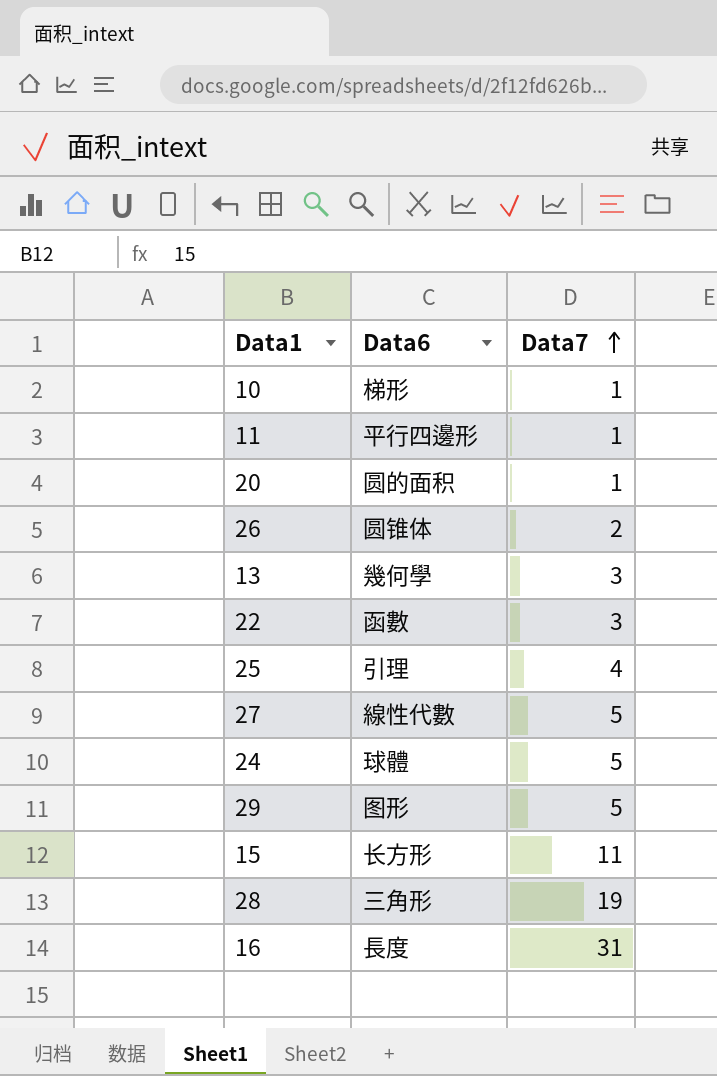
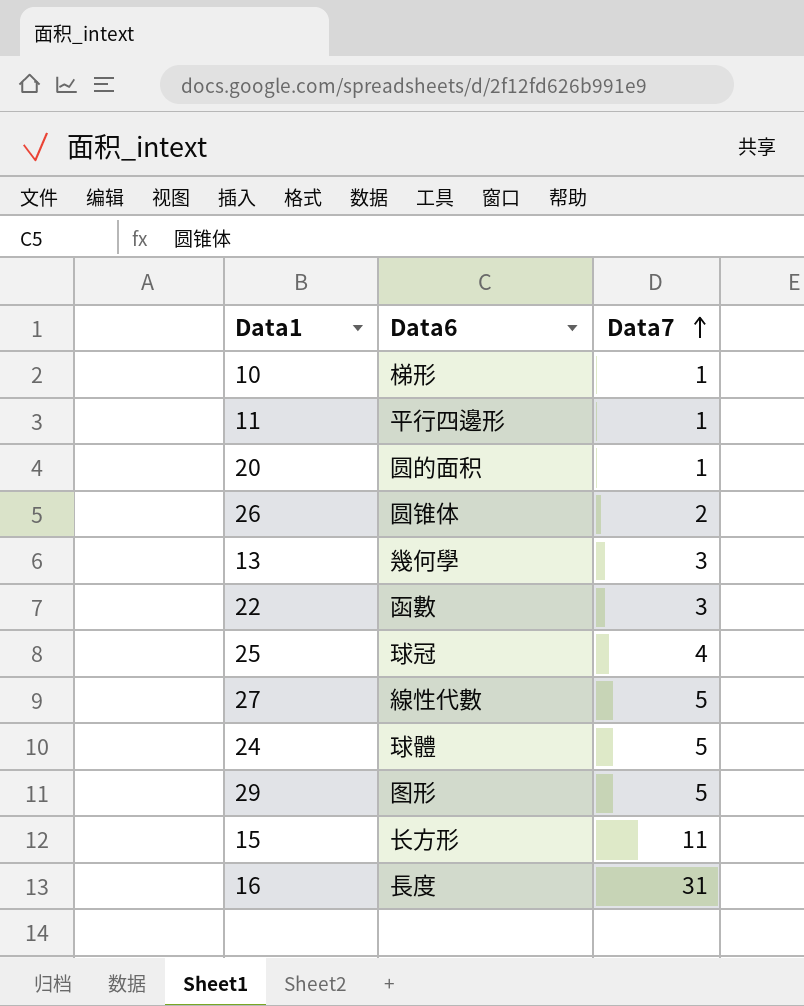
row 28: 三角形 | 19 -> none
25 | Data6: 引理 -> 球冠

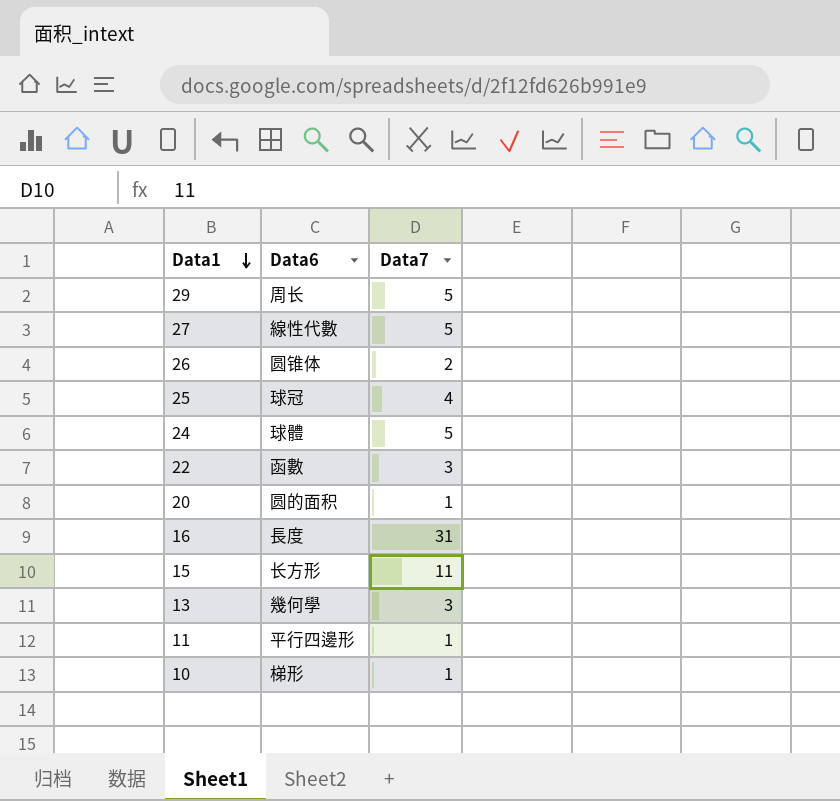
row order: Data7 ascending -> Data1 descending
29 | Data6: 图形 -> 周长

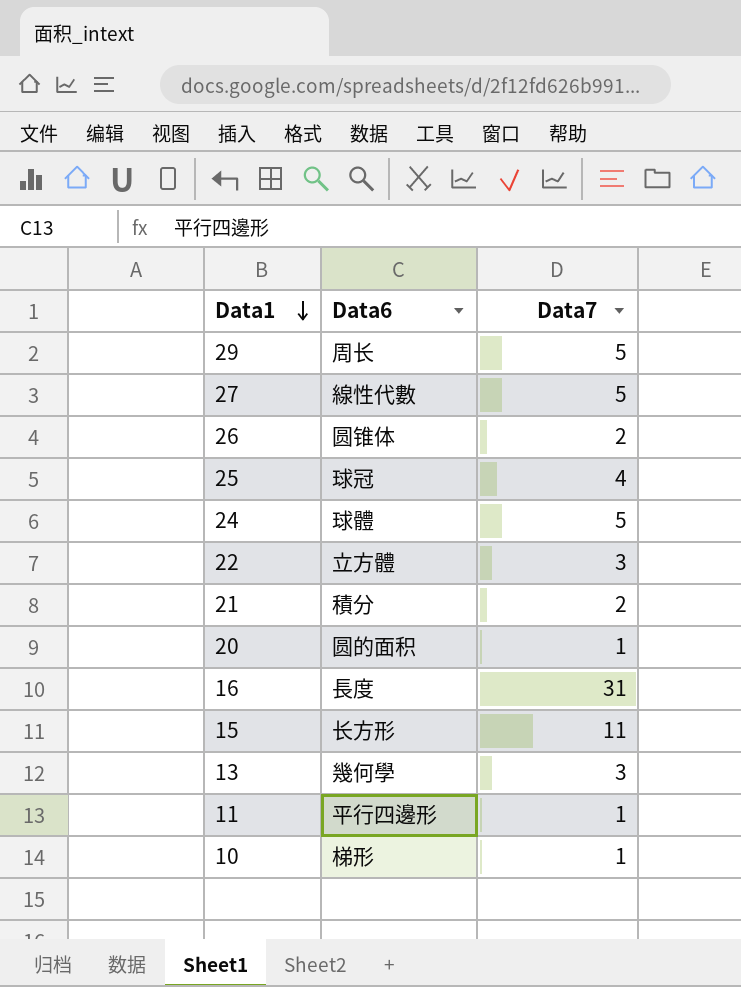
22 | Data6: 函數 -> 立方體
row 21: none -> 積分 | 2

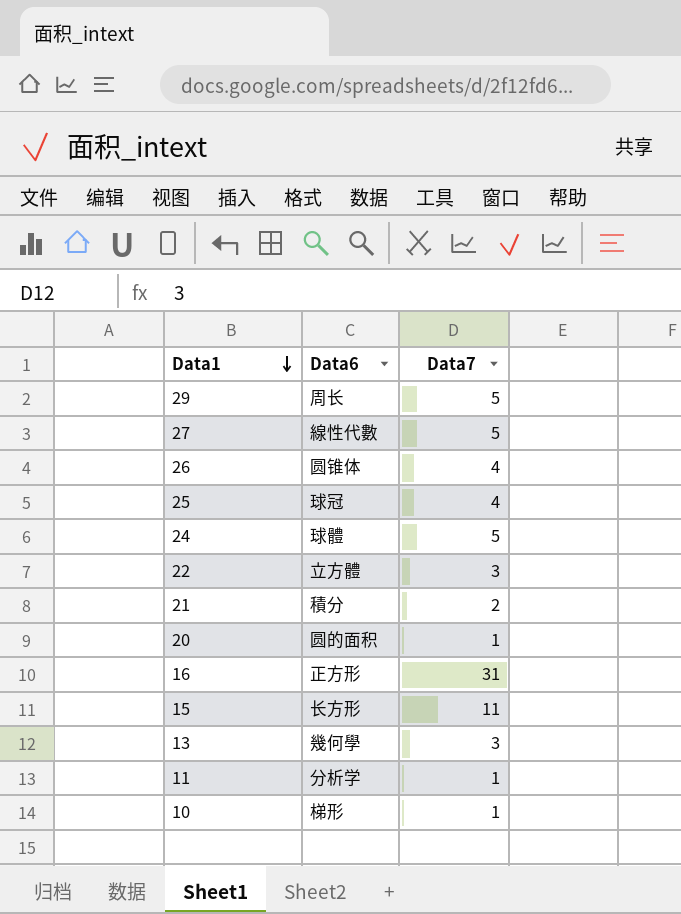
26 | Data7: 2 -> 4
16 | Data6: 長度 -> 正方形
11 | Data6: 平行四邊形 -> 分析学

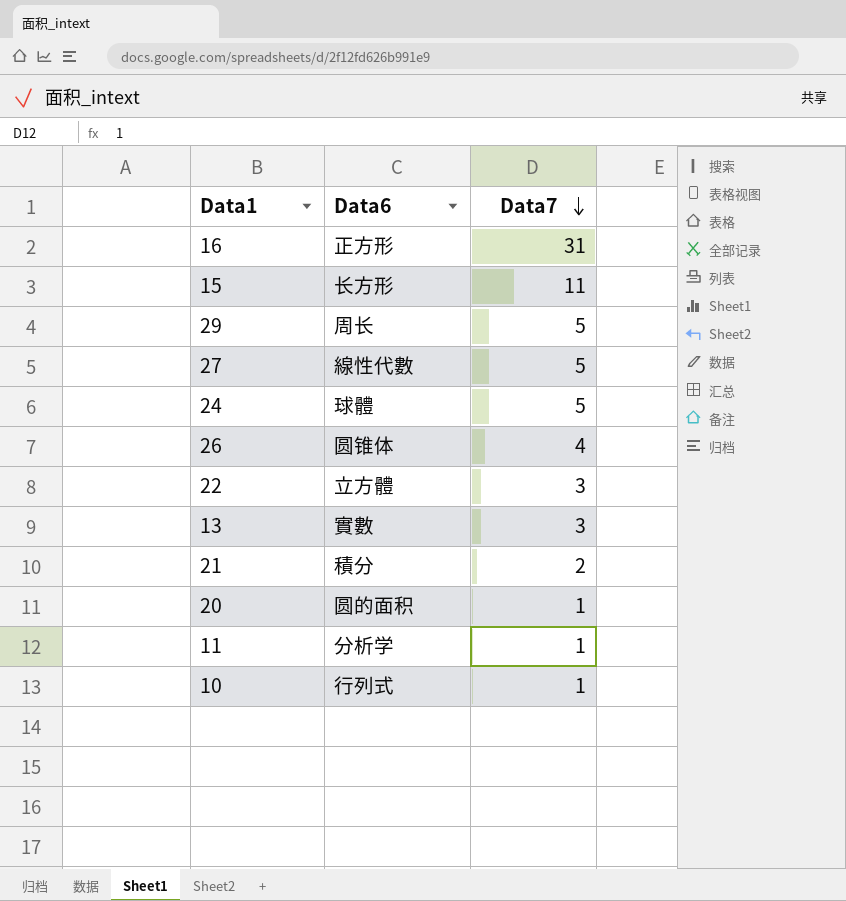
row order: Data1 descending -> Data7 descending
row 25: 球冠 | 4 -> none
13 | Data6: 幾何學 -> 實數
10 | Data6: 梯形 -> 行列式

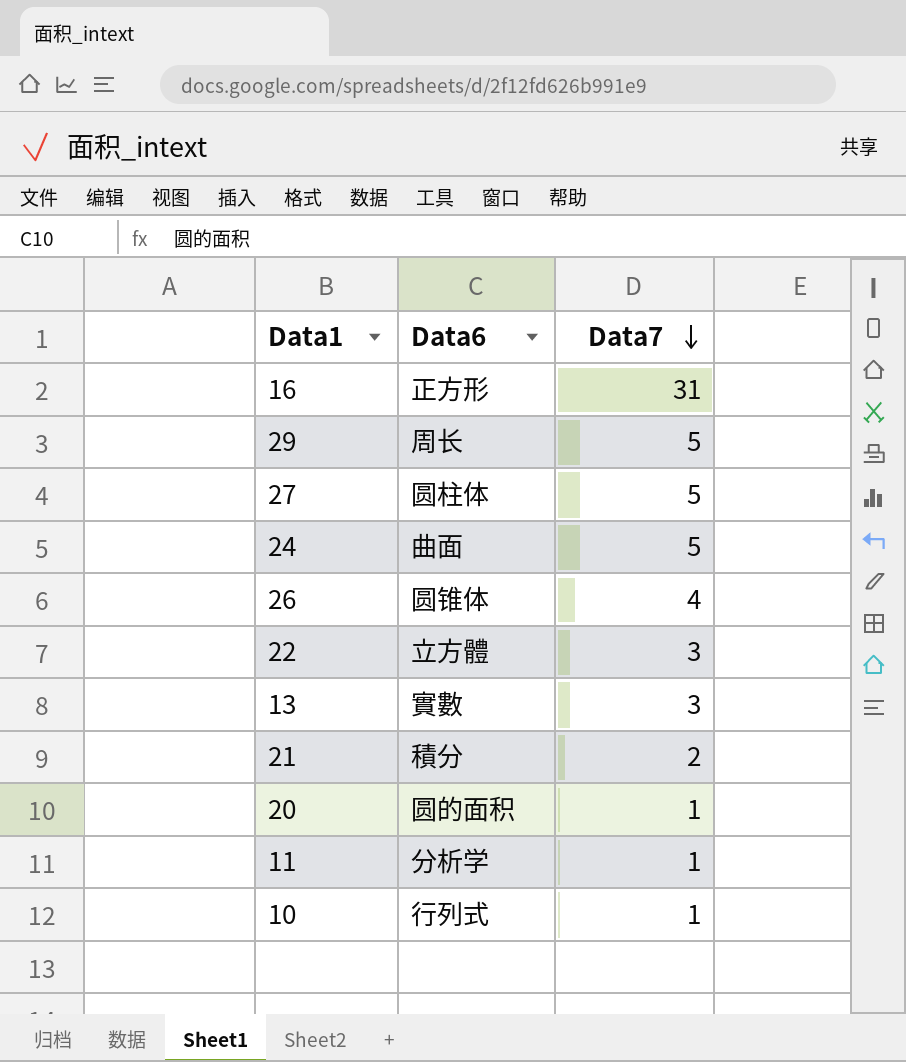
row 15: 长方形 | 11 -> none
27 | Data6: 線性代數 -> 圆柱体
24 | Data6: 球體 -> 曲面

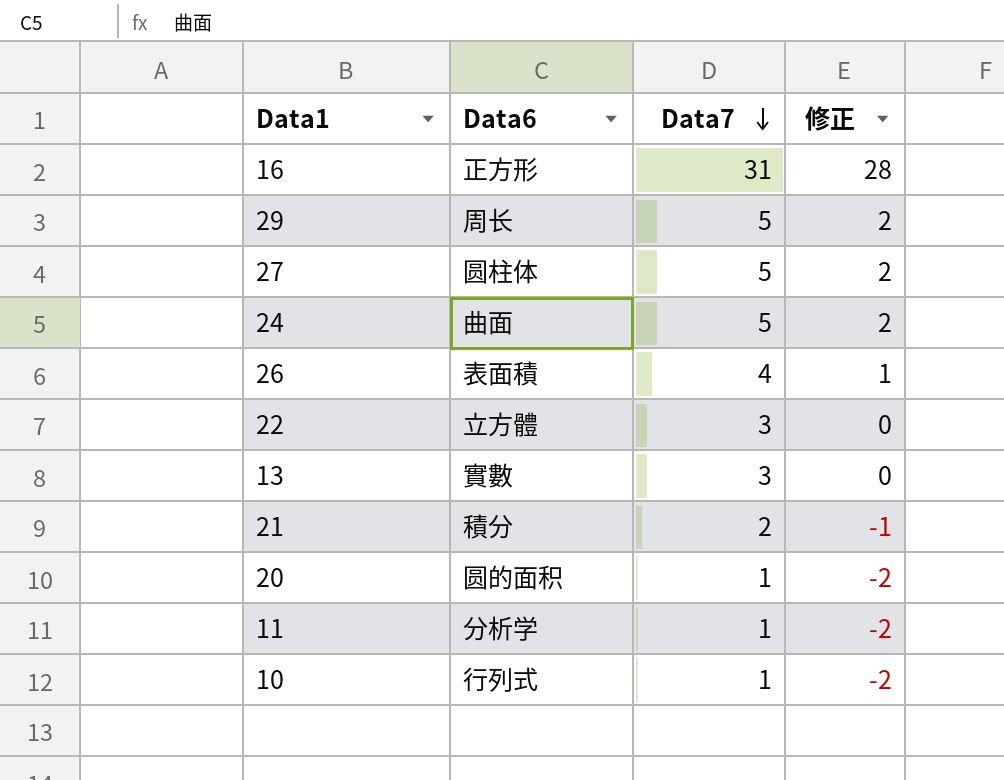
column 修正 | formula: none -> [Data7] - 3
26 | Data6: 圆锥体 -> 表面積

